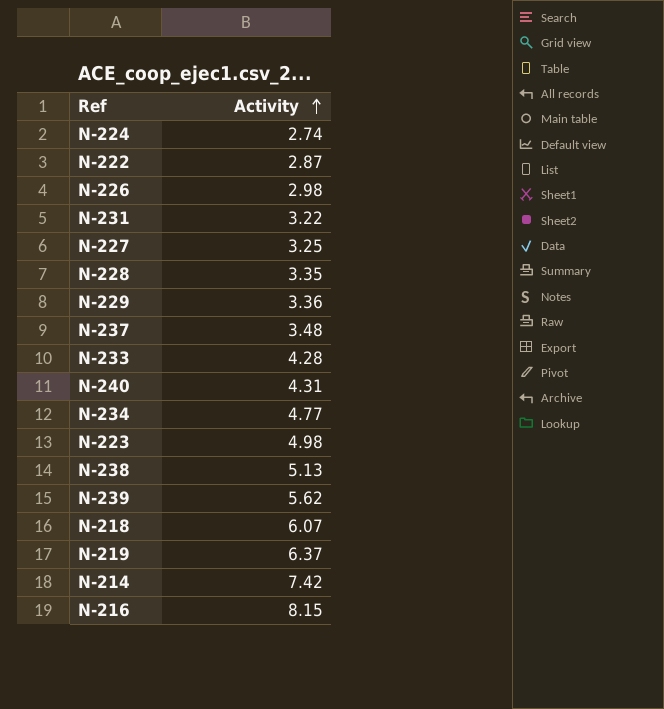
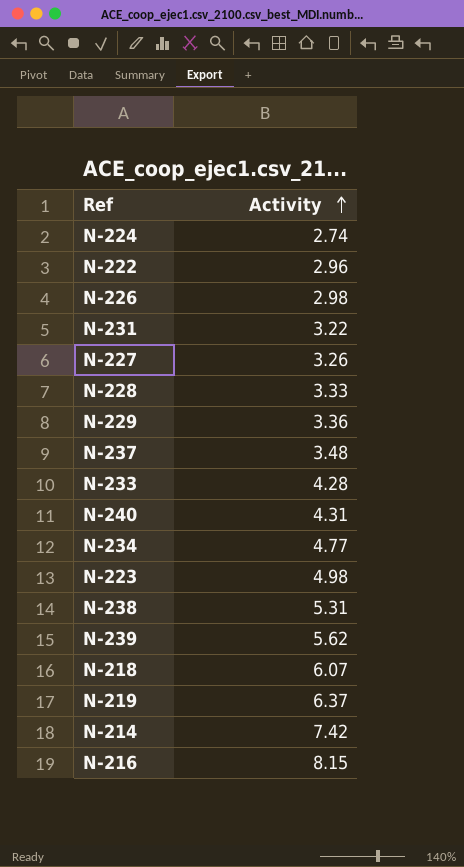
N-222 | Activity: 2.87 -> 2.96
N-227 | Activity: 3.25 -> 3.26
N-228 | Activity: 3.35 -> 3.33
N-238 | Activity: 5.13 -> 5.31

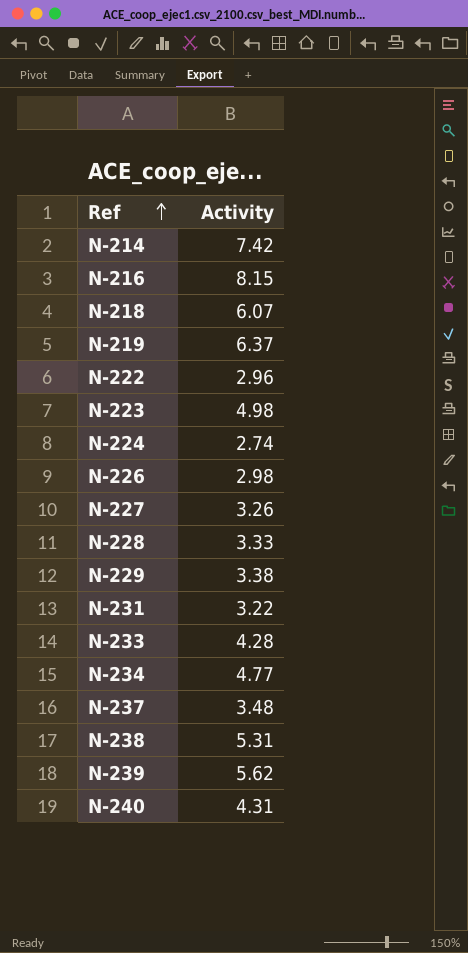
row order: Activity ascending -> Ref ascending
N-229 | Activity: 3.36 -> 3.38

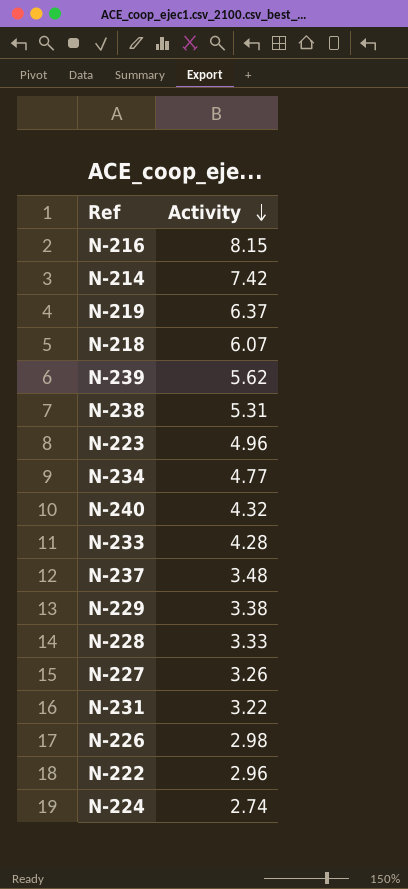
row order: Ref ascending -> Activity descending
N-223 | Activity: 4.98 -> 4.96
N-240 | Activity: 4.31 -> 4.32

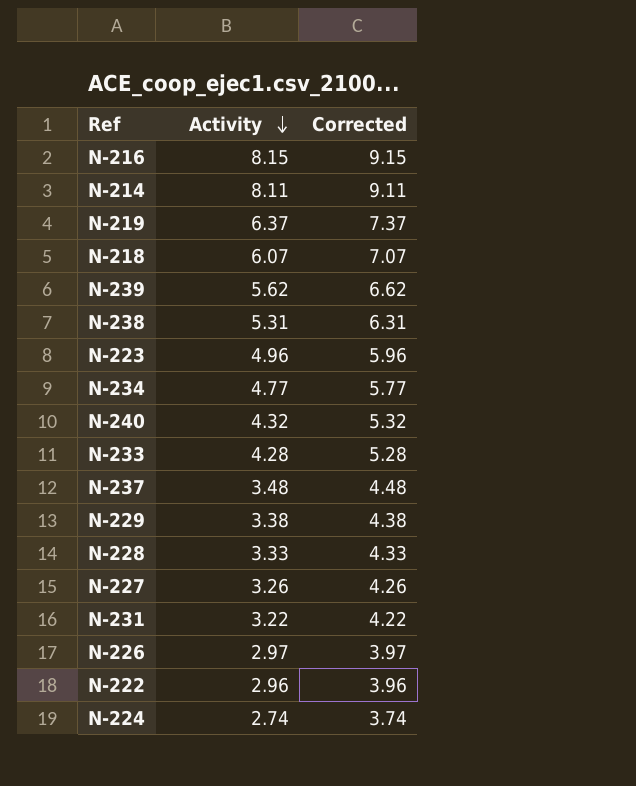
column Corrected | formula: none -> [Activity] + 1
N-214 | Activity: 7.42 -> 8.11
N-226 | Activity: 2.98 -> 2.97

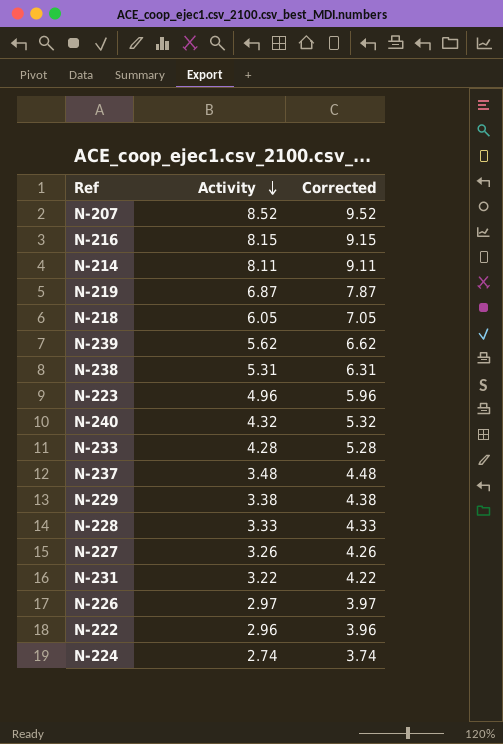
row N-234: 4.77 | 5.77 -> none
row N-207: none -> 8.52 | 9.52
N-219 | Activity: 6.37 -> 6.87
N-219 | Corrected: 7.37 -> 7.87
N-218 | Activity: 6.07 -> 6.05
N-218 | Corrected: 7.07 -> 7.05

